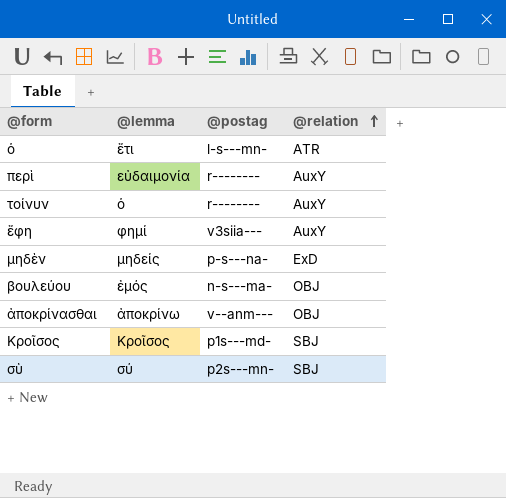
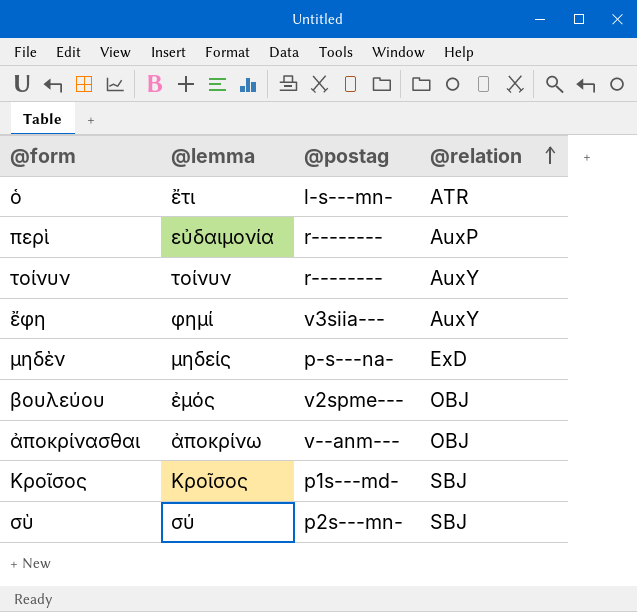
περὶ | @relation: AuxY -> AuxP
τοίνυν | @lemma: ὁ -> τοίνυν
βουλεύου | @postag: n-s---ma- -> v2spme---

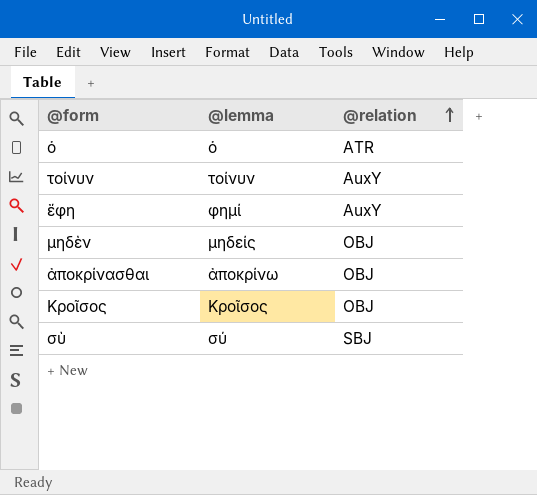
column @postag | position: 3 -> none
row περὶ: εὐδαιμονία | r-------- | AuxP -> none
row βουλεύου: ἐμός | v2spme--- | OBJ -> none
ὁ | @lemma: ἔτι -> ὁ
μηδὲν | @relation: ExD -> OBJ
Κροῖσος | @relation: SBJ -> OBJ

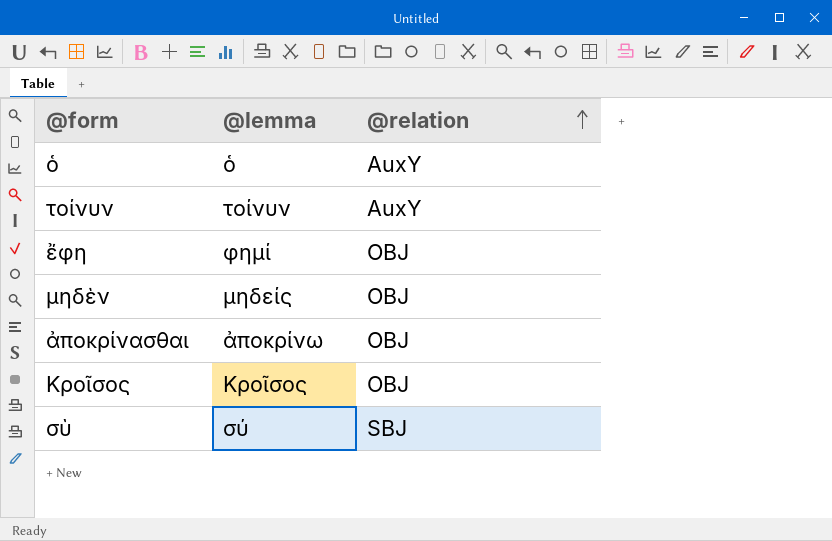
ὁ | @relation: ATR -> AuxY
ἔφη | @relation: AuxY -> OBJ

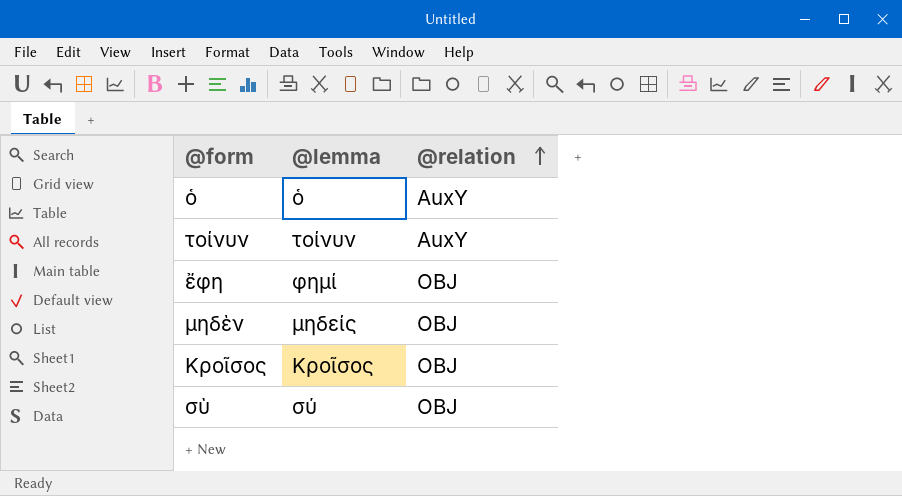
row ἀποκρίνασθαι: ἀποκρίνω | OBJ -> none
σὺ | @relation: SBJ -> OBJ

